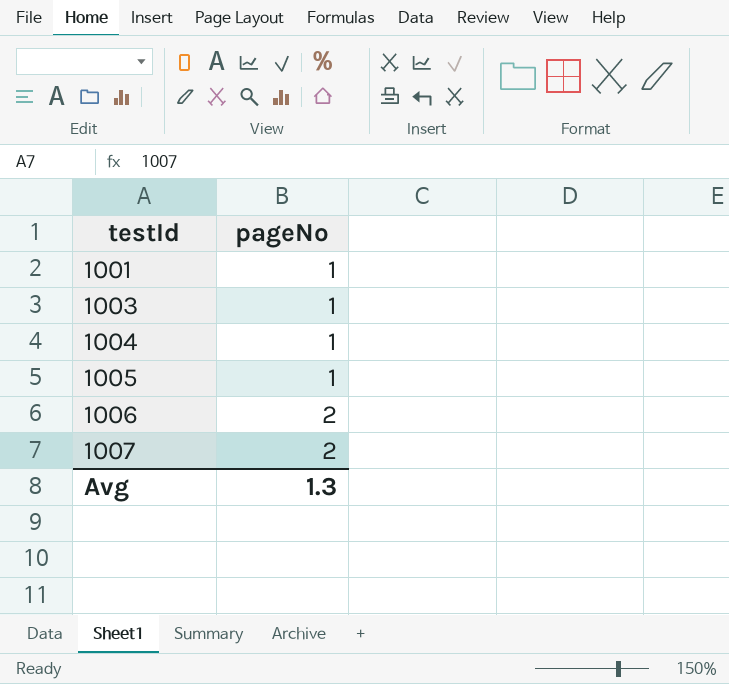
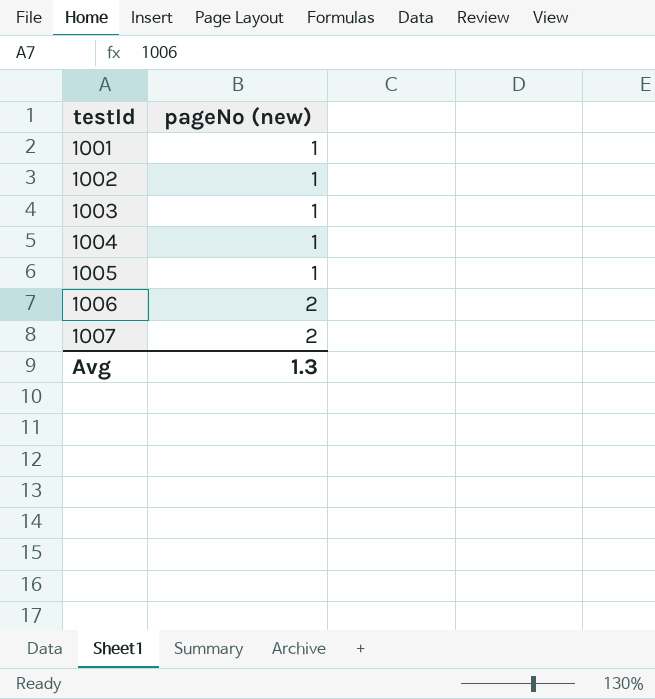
column name: pageNo -> pageNo (new)
row 1002: none -> 1

